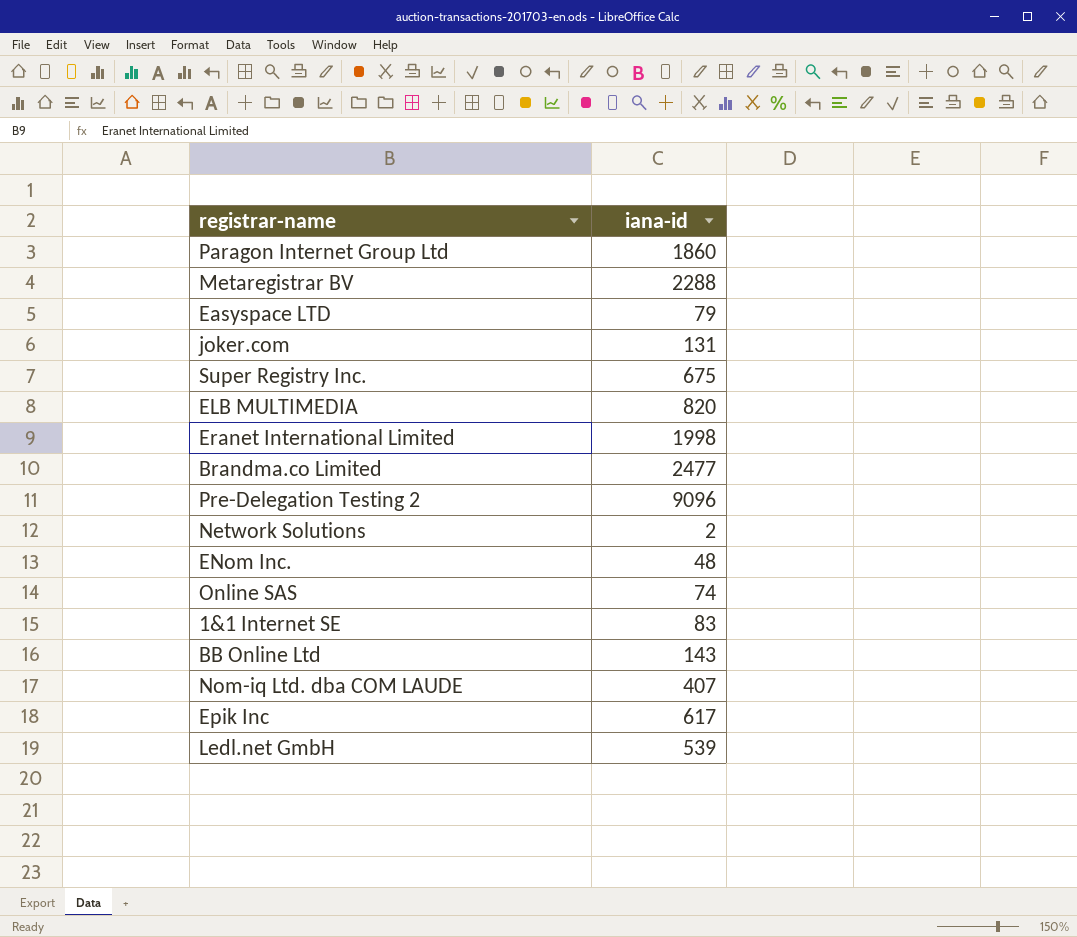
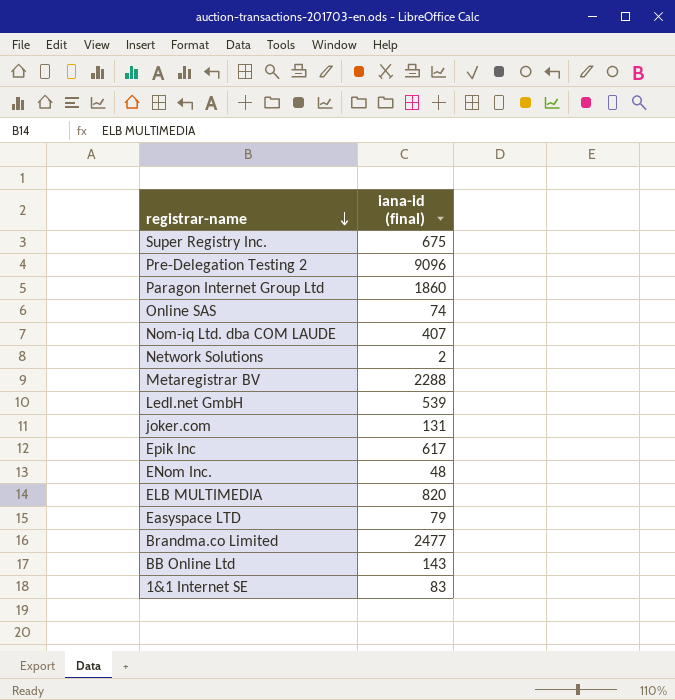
row order: none -> registrar-name descending
column name: iana-id -> iana-id (final)
row Eranet International Limited: 1998 -> none

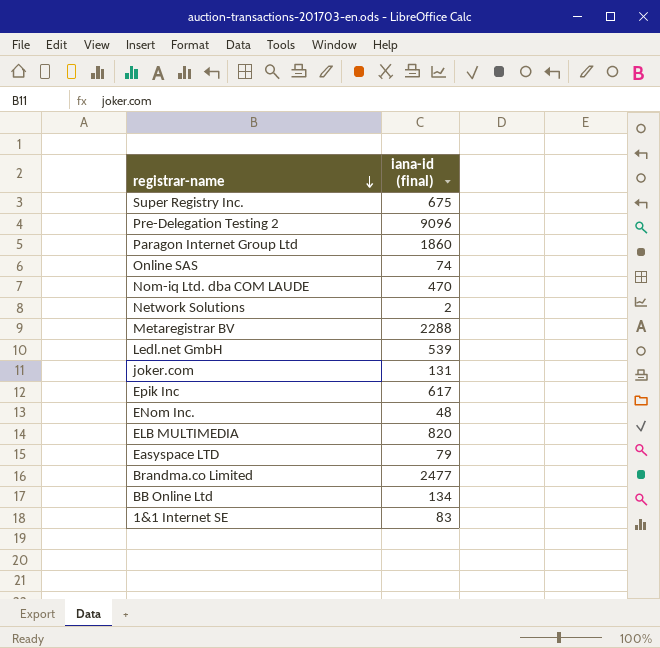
Nom-iq Ltd. dba COM LAUDE | iana-id (final): 407 -> 470
BB Online Ltd | iana-id (final): 143 -> 134

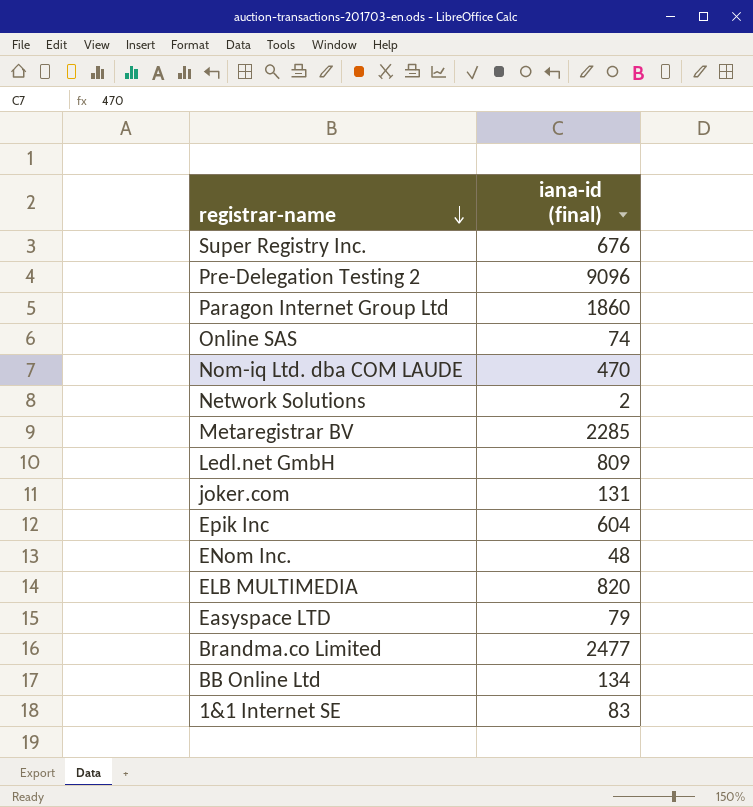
Super Registry Inc. | iana-id (final): 675 -> 676
Metaregistrar BV | iana-id (final): 2288 -> 2285
Ledl.net GmbH | iana-id (final): 539 -> 809
Epik Inc | iana-id (final): 617 -> 604

